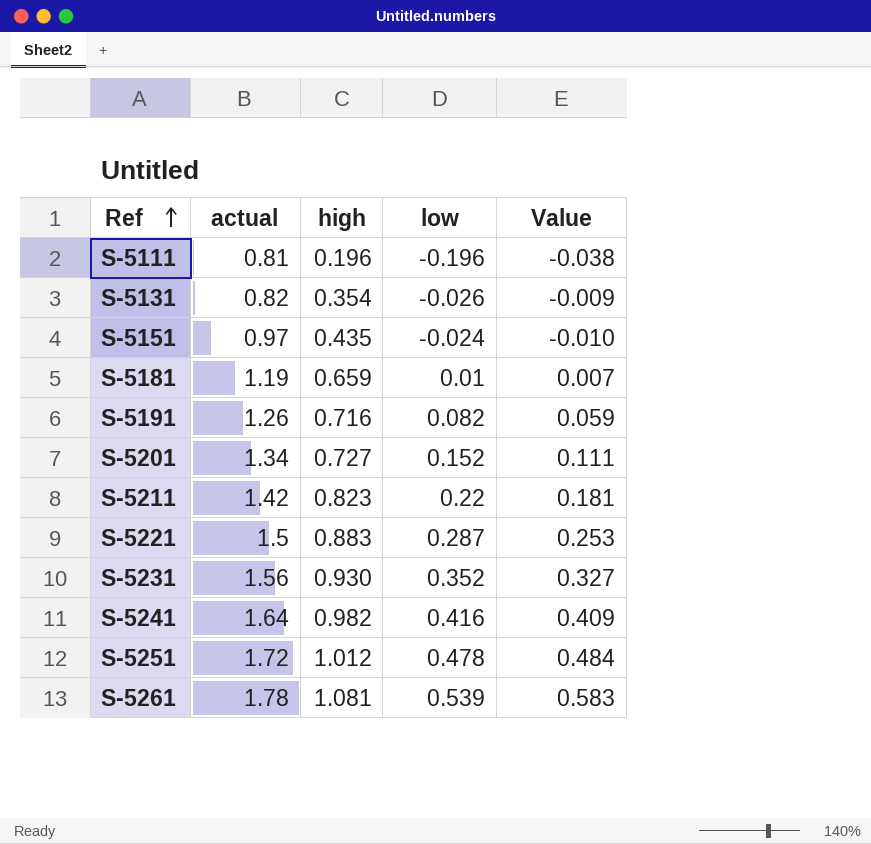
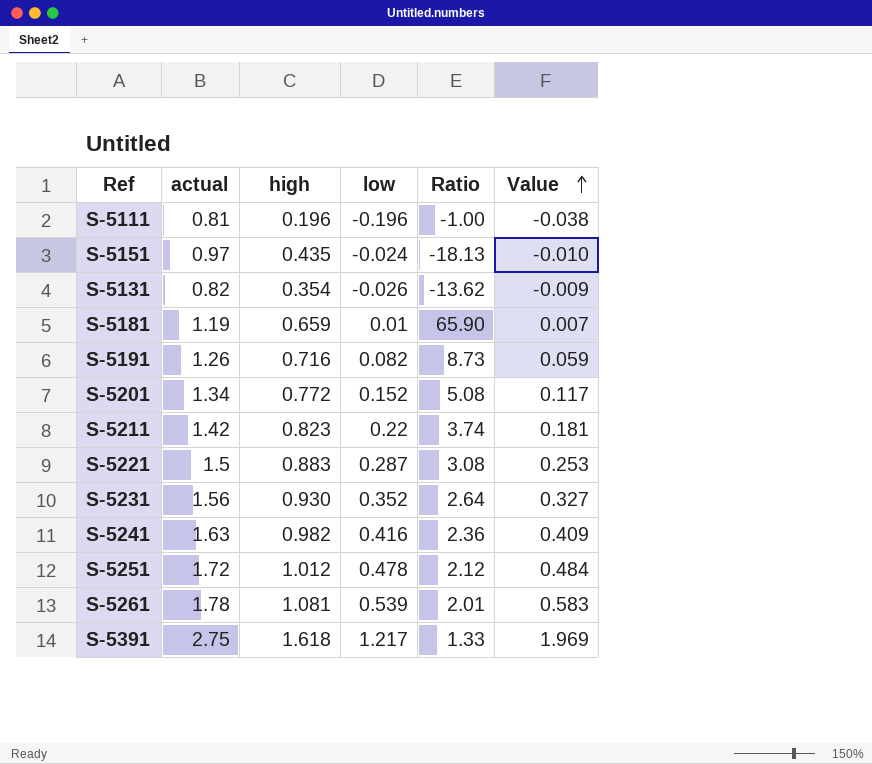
row order: Ref ascending -> Value ascending
column Ratio | formula: none -> [high] / [low]
S-5201 | high: 0.727 -> 0.772
S-5201 | Value: 0.111 -> 0.117
S-5241 | actual: 1.64 -> 1.63
row S-5391: none -> 2.75 | 1.618 | 1.217 | 1.33 | 1.969

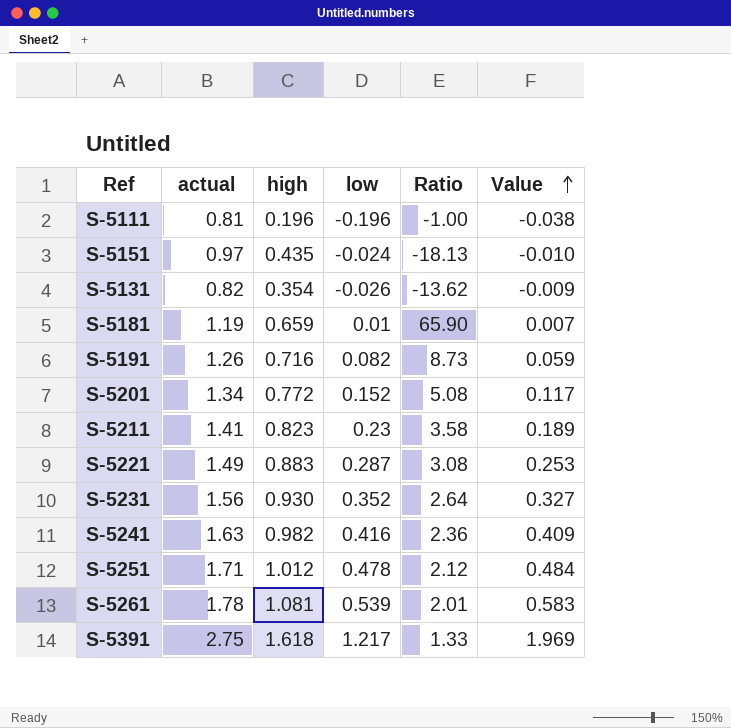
S-5211 | actual: 1.42 -> 1.41
S-5211 | low: 0.22 -> 0.23
S-5211 | Ratio: 3.74 -> 3.58
S-5211 | Value: 0.181 -> 0.189
S-5221 | actual: 1.5 -> 1.49
S-5251 | actual: 1.72 -> 1.71

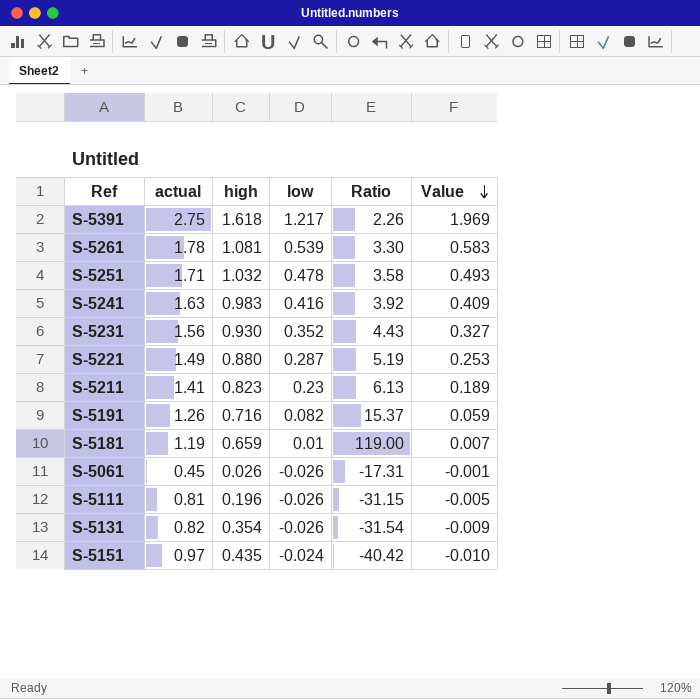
row order: Value ascending -> Value descending
column Ratio | formula: [high] / [low] -> [actual] / [low]
row S-5201: 1.34 | 0.772 | 0.152 | 5.08 | 0.117 -> none
S-5251 | high: 1.012 -> 1.032
S-5251 | Value: 0.484 -> 0.493
S-5241 | high: 0.982 -> 0.983
S-5221 | high: 0.883 -> 0.880
row S-5061: none -> 0.45 | 0.026 | -0.026 | -17.31 | -0.001
S-5111 | low: -0.196 -> -0.026
S-5111 | Value: -0.038 -> -0.005

